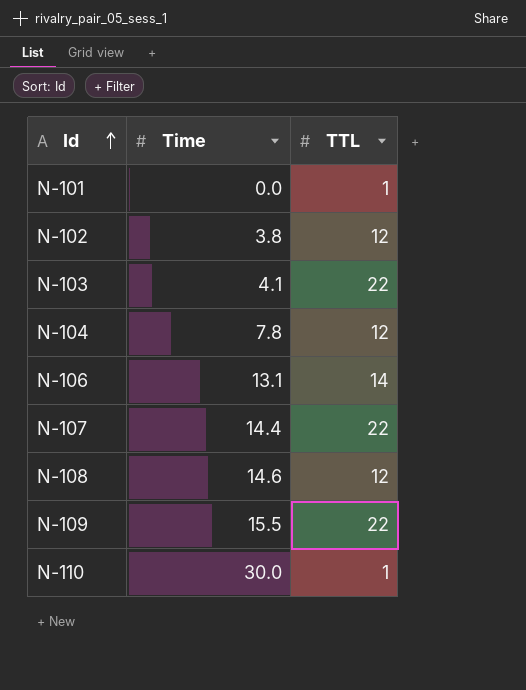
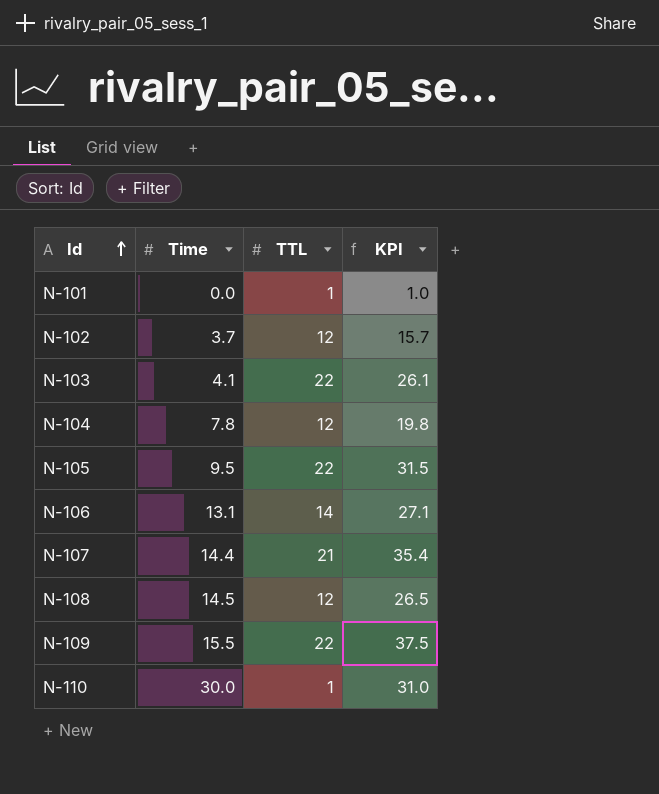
column KPI | formula: none -> [Time] + [TTL]
N-102 | Time: 3.8 -> 3.7
row N-105: none -> 9.5 | 22 | 31.5
N-107 | TTL: 22 -> 21
N-108 | Time: 14.6 -> 14.5

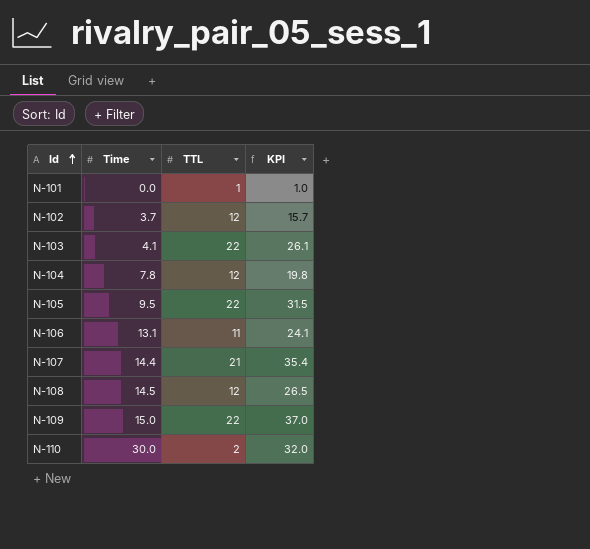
N-106 | TTL: 14 -> 11
N-106 | KPI: 27.1 -> 24.1
N-109 | Time: 15.5 -> 15.0
N-109 | KPI: 37.5 -> 37.0
N-110 | TTL: 1 -> 2
N-110 | KPI: 31.0 -> 32.0

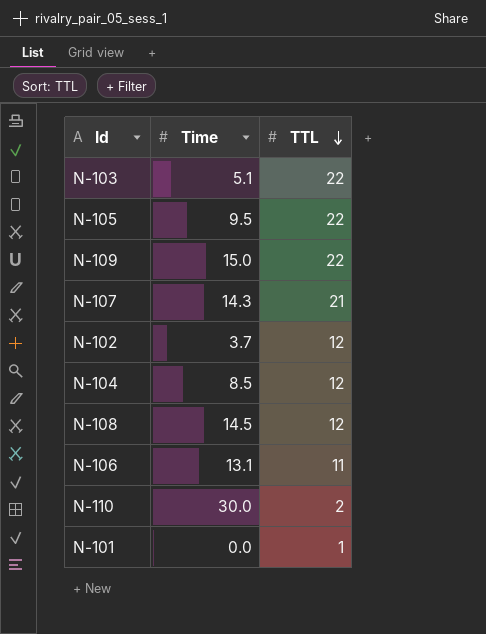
row order: Id ascending -> TTL descending
column KPI | formula: [Time] + [TTL] -> none
N-103 | Time: 4.1 -> 5.1
N-107 | Time: 14.4 -> 14.3
N-104 | Time: 7.8 -> 8.5

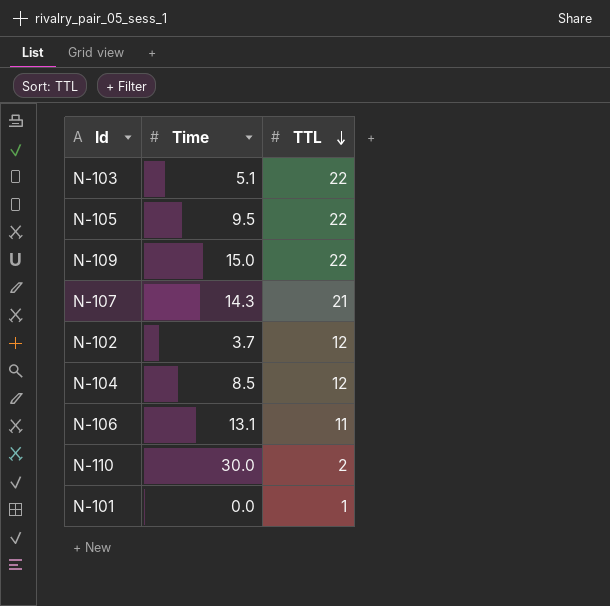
row N-108: 14.5 | 12 -> none

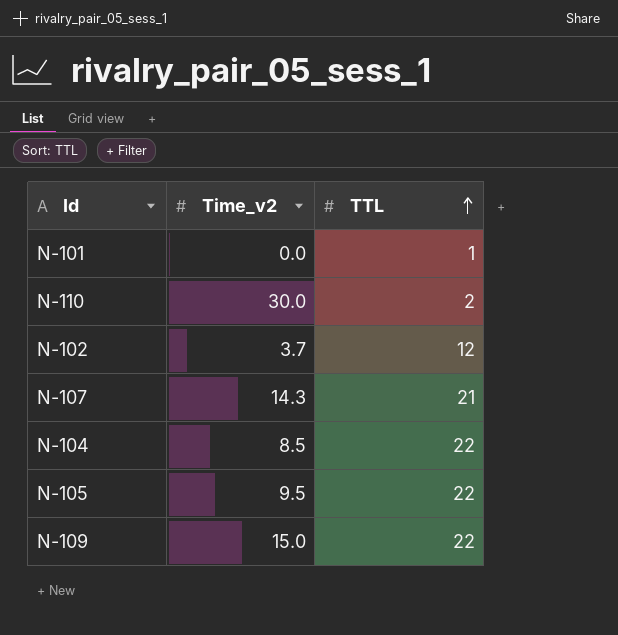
row order: TTL descending -> TTL ascending
column name: Time -> Time_v2
row N-103: 5.1 | 22 -> none
row N-106: 13.1 | 11 -> none
N-104 | TTL: 12 -> 22

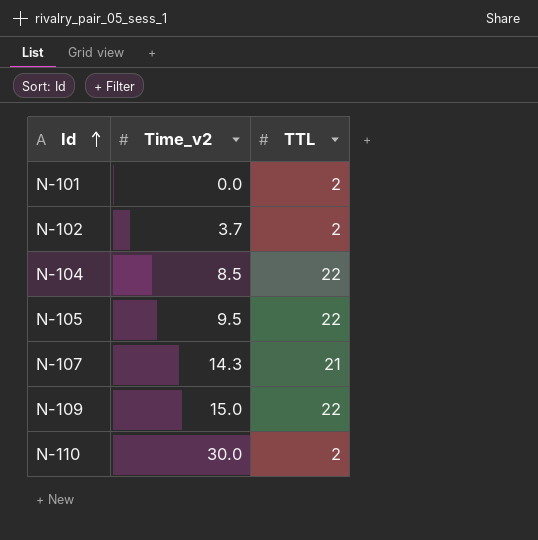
row order: TTL ascending -> Id ascending
N-101 | TTL: 1 -> 2
N-102 | TTL: 12 -> 2

